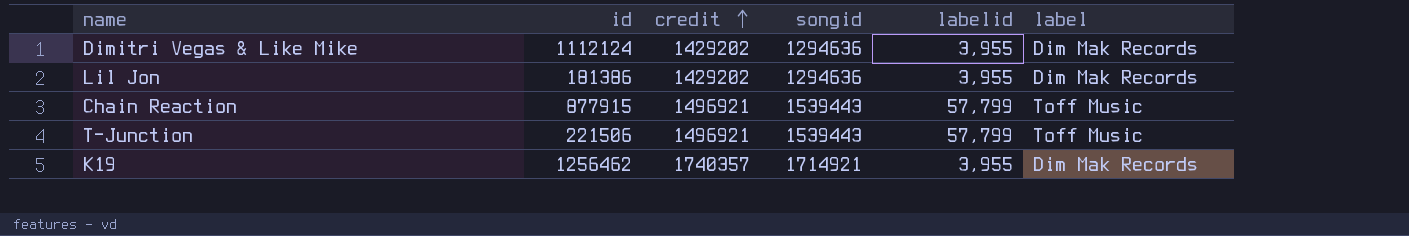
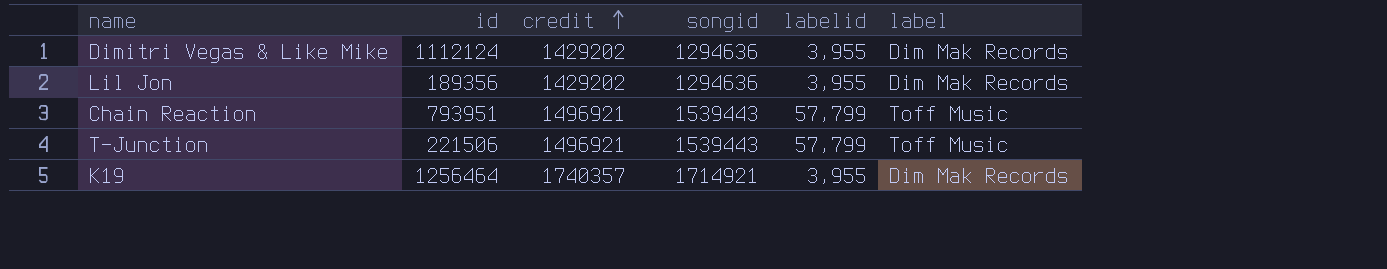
Lil Jon | id: 181386 -> 189356
Chain Reaction | id: 877915 -> 793951
K19 | id: 1256462 -> 1256464

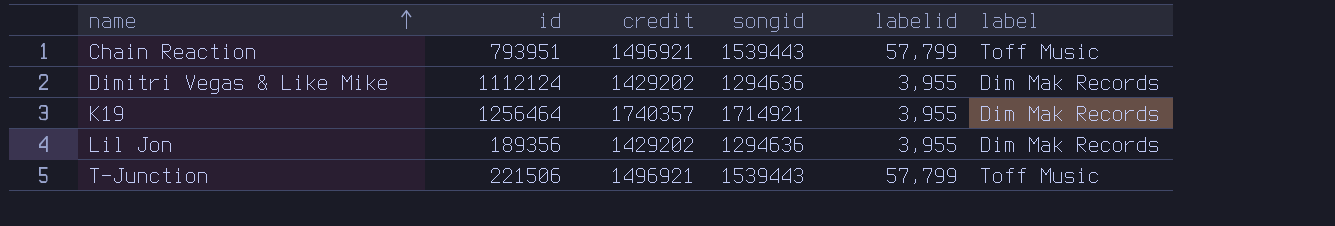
row order: credit ascending -> name ascending

